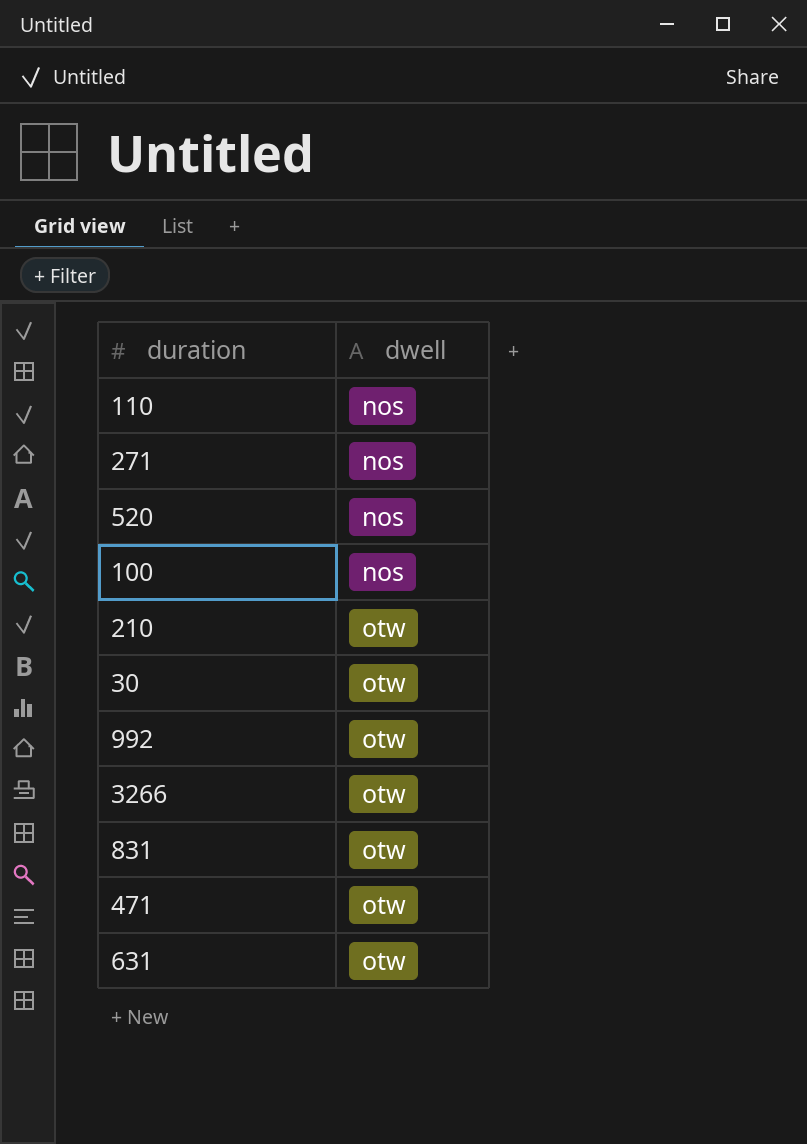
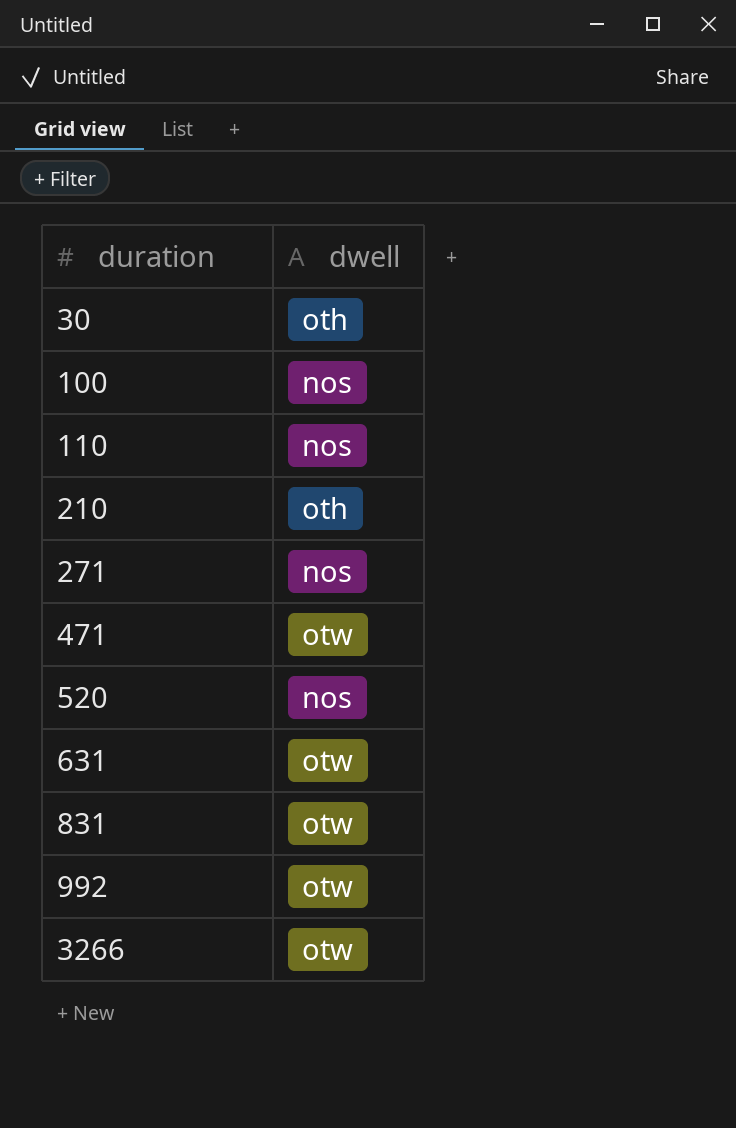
row order: dwell ascending -> duration ascending
30 | dwell: otw -> oth
210 | dwell: otw -> oth

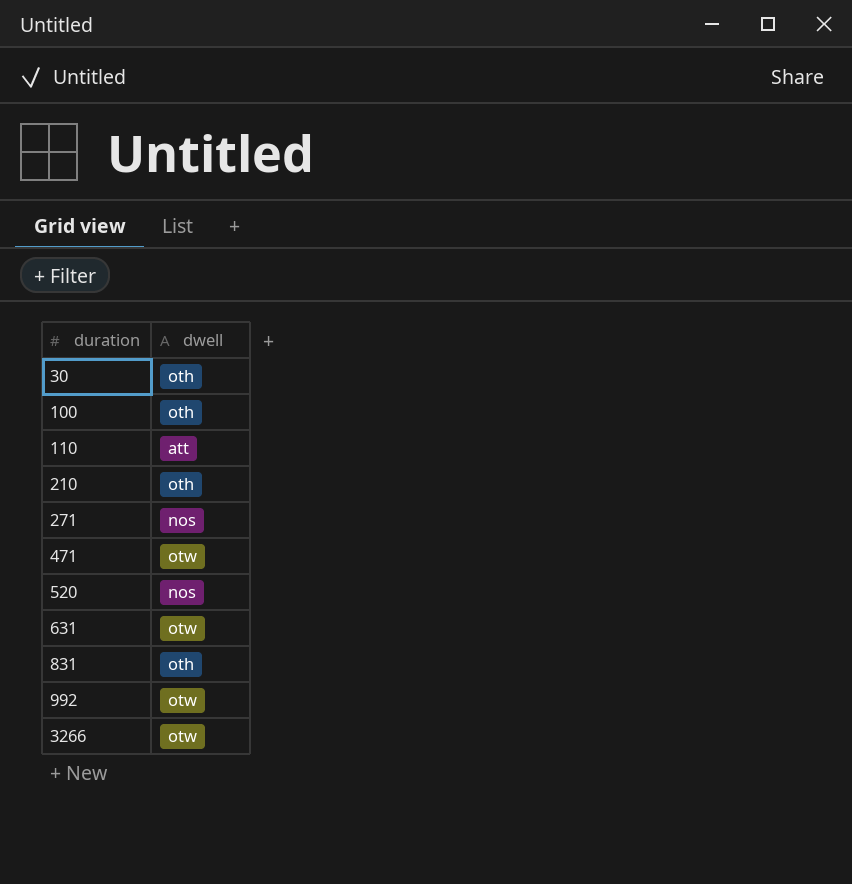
100 | dwell: nos -> oth
110 | dwell: nos -> att
831 | dwell: otw -> oth

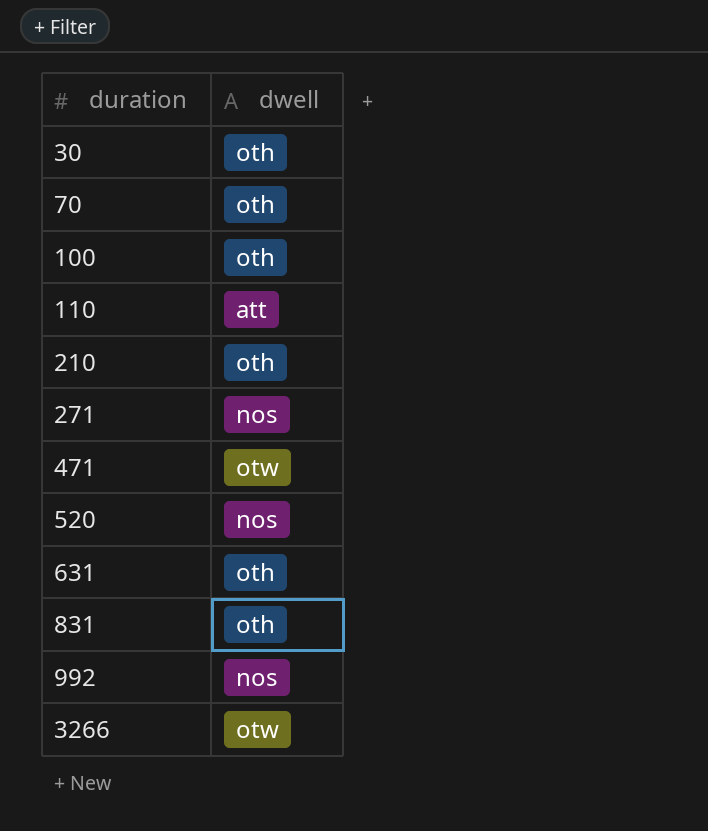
row 70: none -> oth
631 | dwell: otw -> oth
992 | dwell: otw -> nos

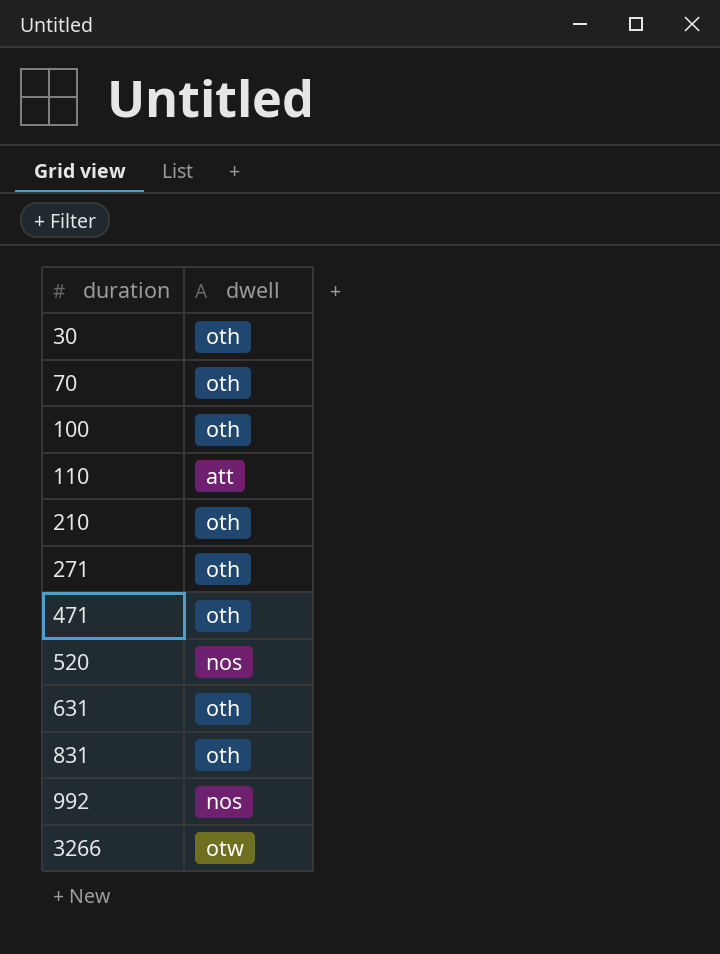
271 | dwell: nos -> oth
471 | dwell: otw -> oth

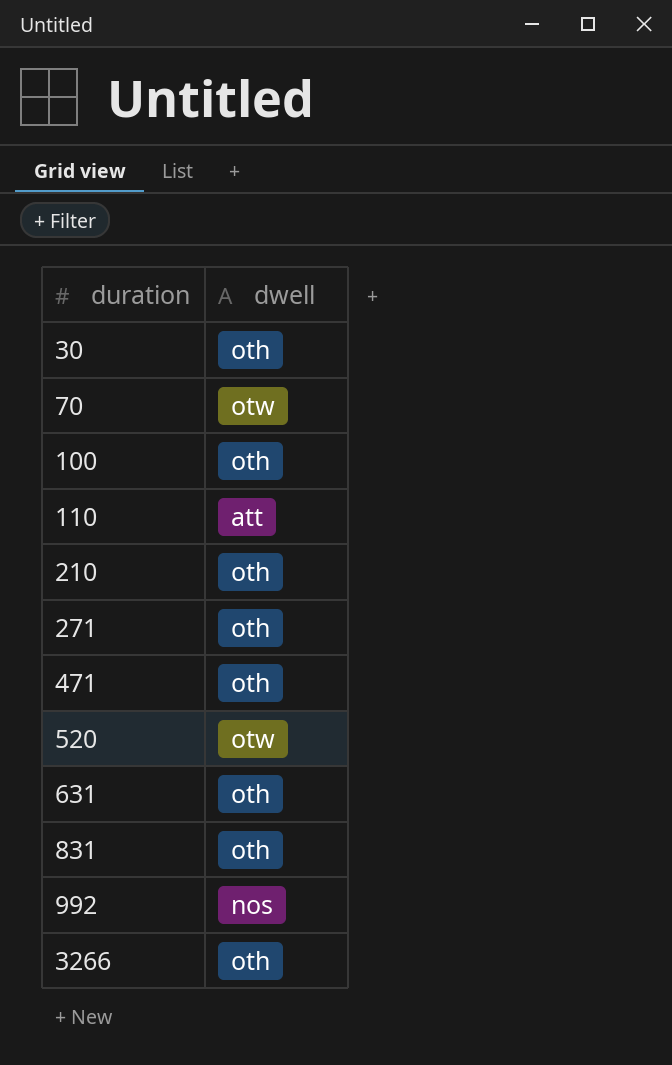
70 | dwell: oth -> otw
520 | dwell: nos -> otw
3266 | dwell: otw -> oth

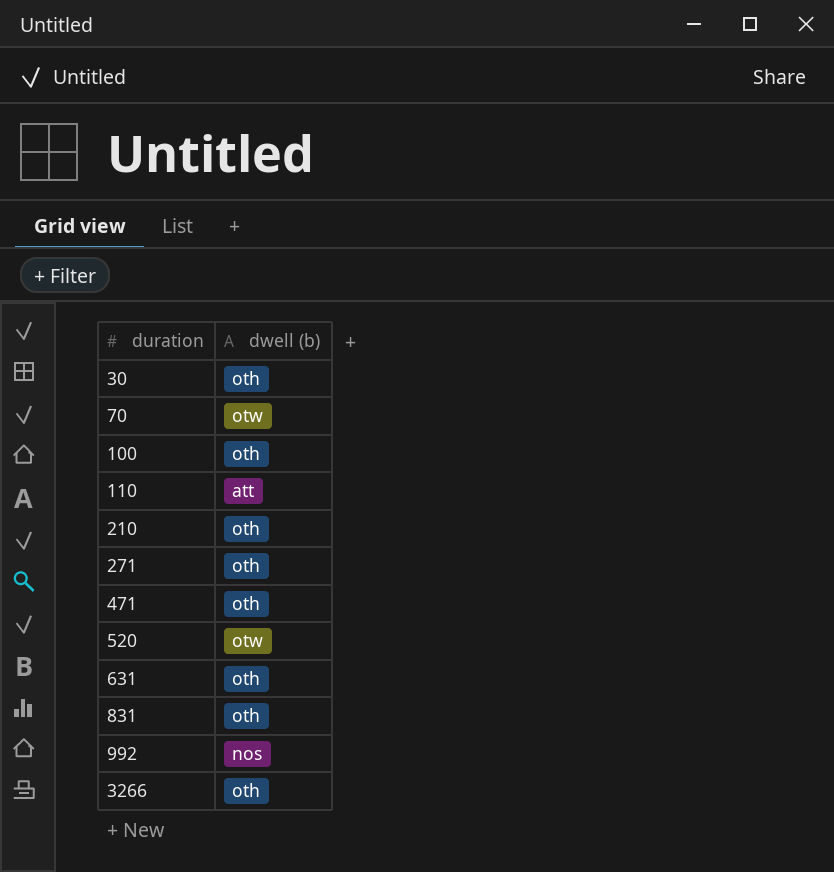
column name: dwell -> dwell (b)

